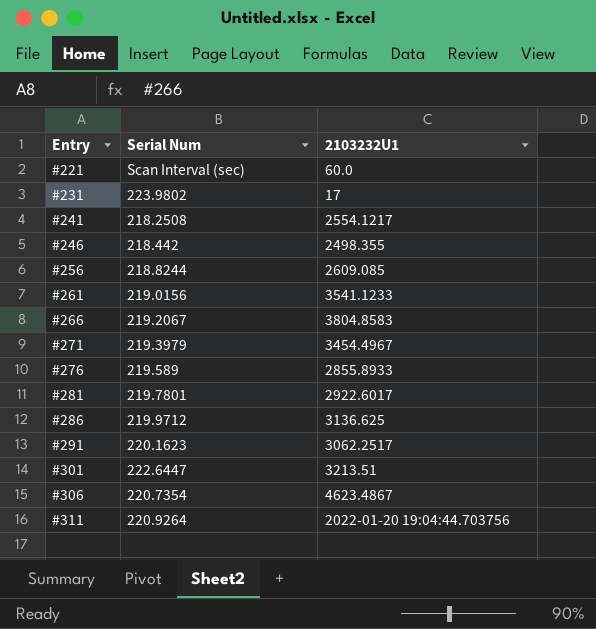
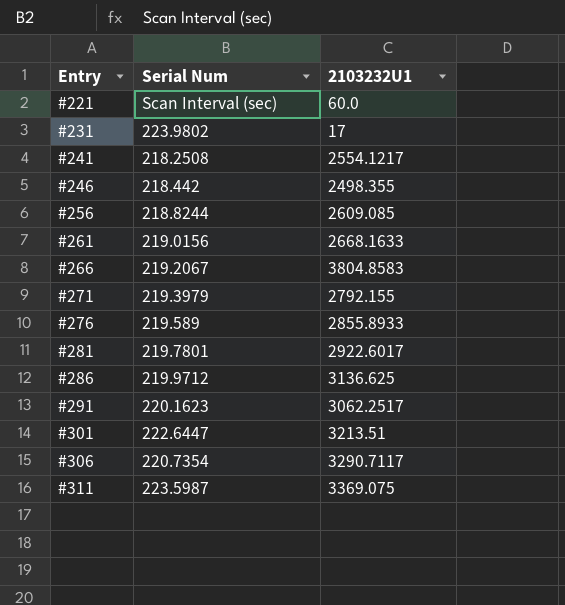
#261 | 2103232U1: 3541.1233 -> 2668.1633
#271 | 2103232U1: 3454.4967 -> 2792.155
#306 | 2103232U1: 4623.4867 -> 3290.7117
#311 | Serial Num: 220.9264 -> 223.5987
#311 | 2103232U1: 2022-01-20 19:04:44.703756 -> 3369.075

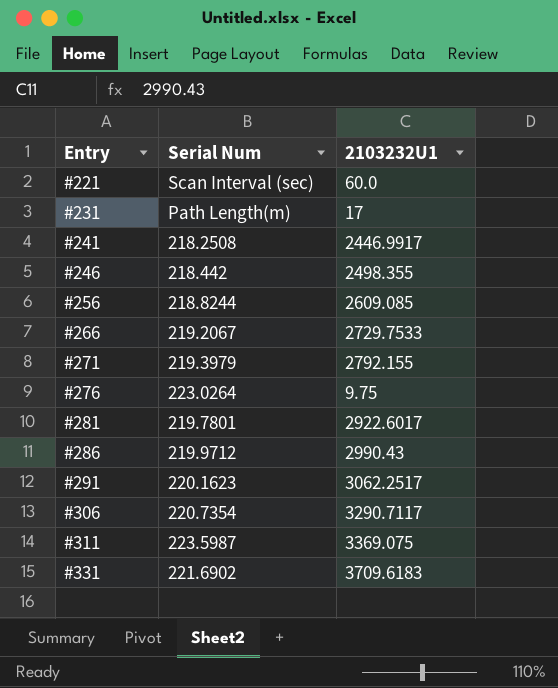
row #261: 219.0156 | 2668.1633 -> none
row #301: 222.6447 | 3213.51 -> none
#231 | Serial Num: 223.9802 -> Path Length(m)
#241 | 2103232U1: 2554.1217 -> 2446.9917
#266 | 2103232U1: 3804.8583 -> 2729.7533
#276 | Serial Num: 219.589 -> 223.0264
#276 | 2103232U1: 2855.8933 -> 9.75
#286 | 2103232U1: 3136.625 -> 2990.43
row #331: none -> 221.6902 | 3709.6183

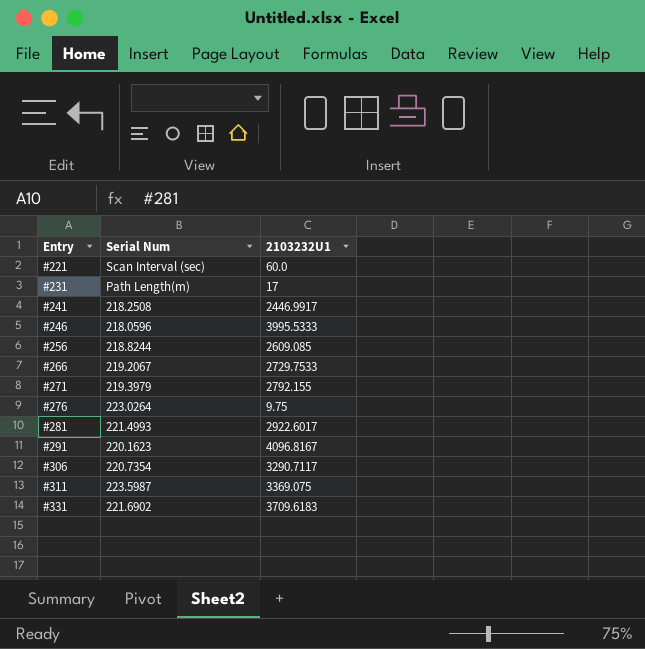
row #286: 219.9712 | 2990.43 -> none
#246 | Serial Num: 218.442 -> 218.0596
#246 | 2103232U1: 2498.355 -> 3995.5333
#281 | Serial Num: 219.7801 -> 221.4993
#291 | 2103232U1: 3062.2517 -> 4096.8167

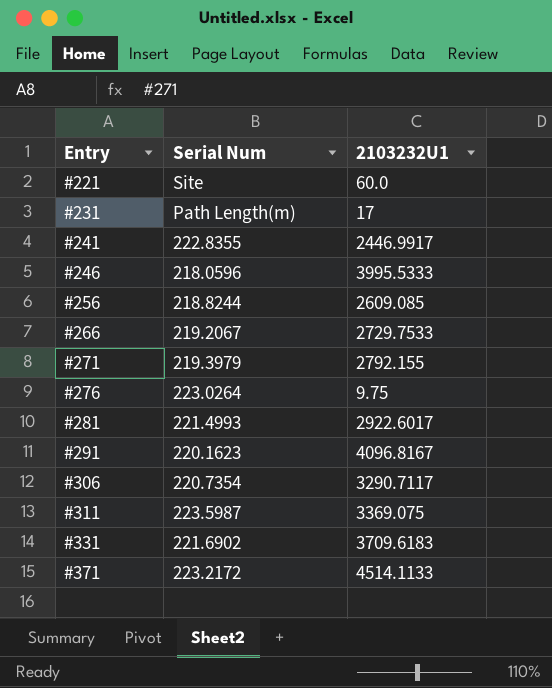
#221 | Serial Num: Scan Interval (sec) -> Site
#241 | Serial Num: 218.2508 -> 222.8355
row #371: none -> 223.2172 | 4514.1133

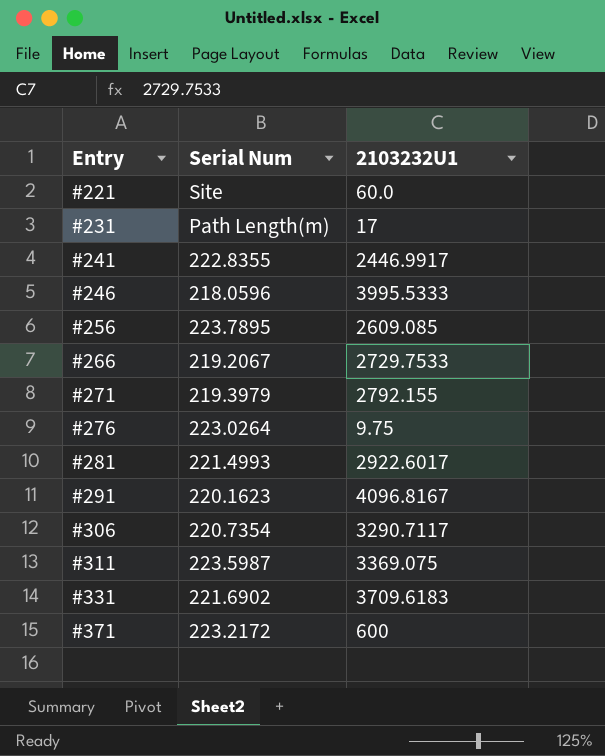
#256 | Serial Num: 218.8244 -> 223.7895
#371 | 2103232U1: 4514.1133 -> 600

